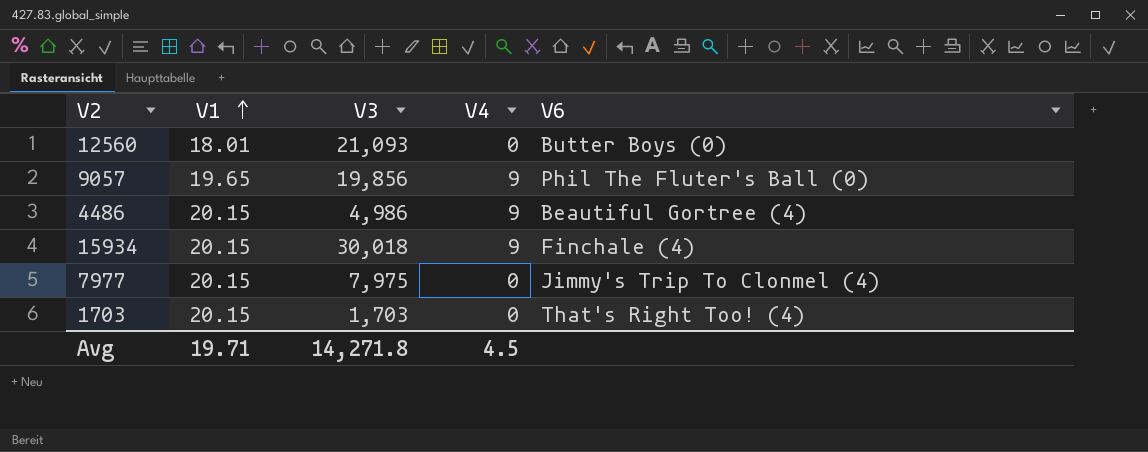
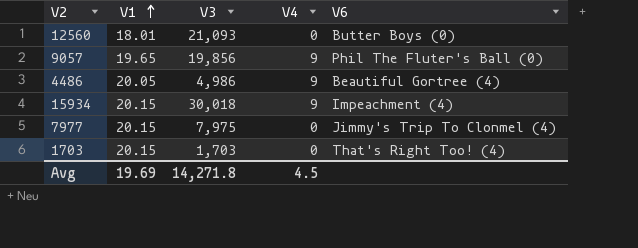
4486 | V1: 20.15 -> 20.05
15934 | V6: Finchale (4) -> Impeachment (4)
Avg | V1: 19.71 -> 19.69

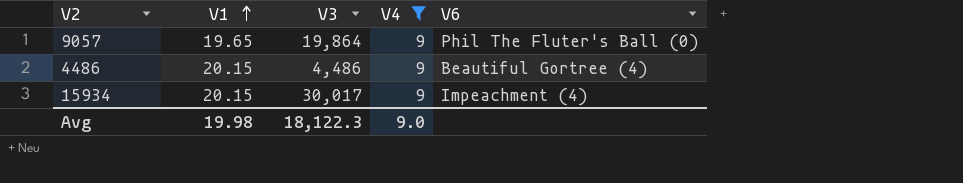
filter: none -> V4 = 9
9057 | V3: 19,856 -> 19,864
4486 | V1: 20.05 -> 20.15
4486 | V3: 4,986 -> 4,486
15934 | V3: 30,018 -> 30,017
Avg | V1: 19.69 -> 19.98
Avg | V3: 14,271.8 -> 18,122.3
Avg | V4: 4.5 -> 9.0

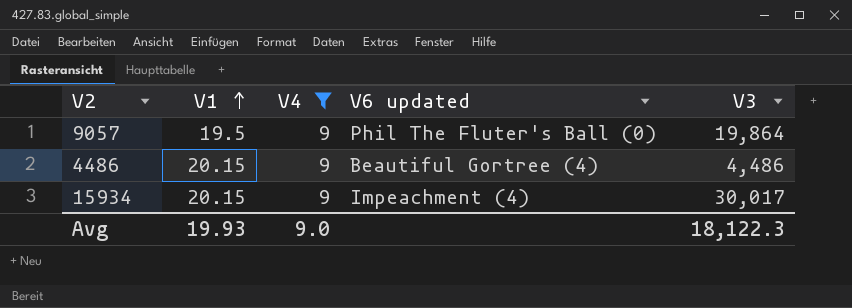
column name: V6 -> V6 updated
column V3 | position: 3 -> 5
9057 | V1: 19.65 -> 19.5
Avg | V1: 19.98 -> 19.93

